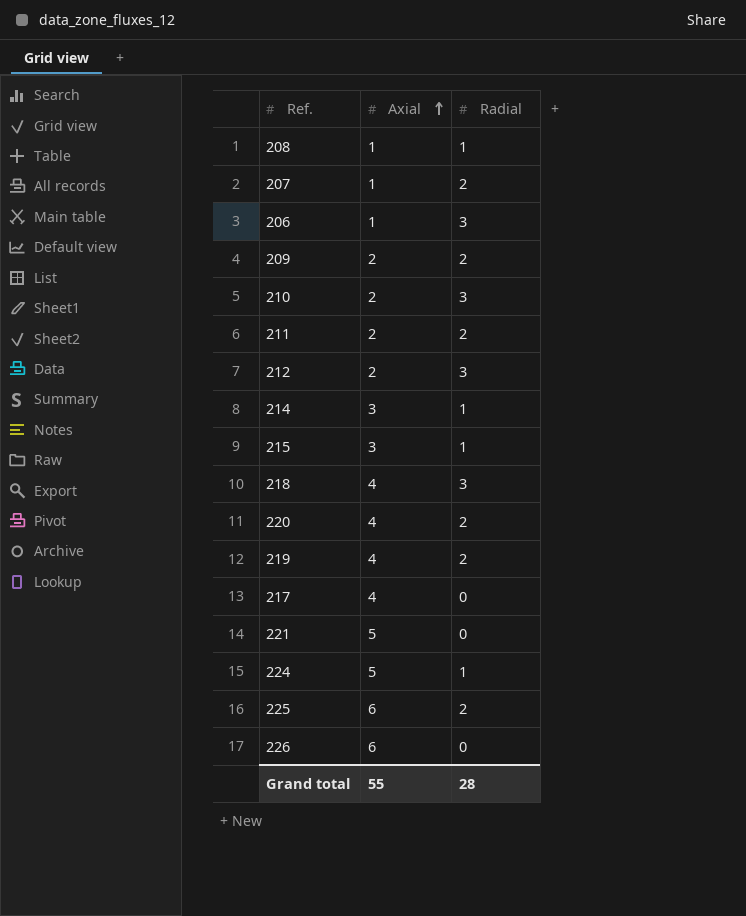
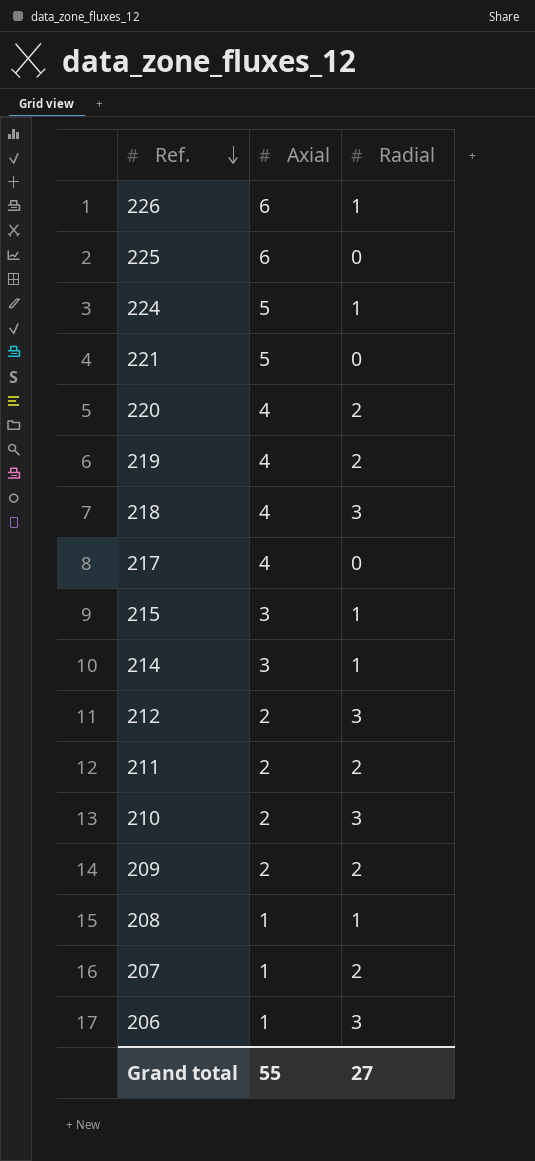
row order: Axial ascending -> Ref. descending
226 | Radial: 0 -> 1
225 | Radial: 2 -> 0
Grand total | Radial: 28 -> 27

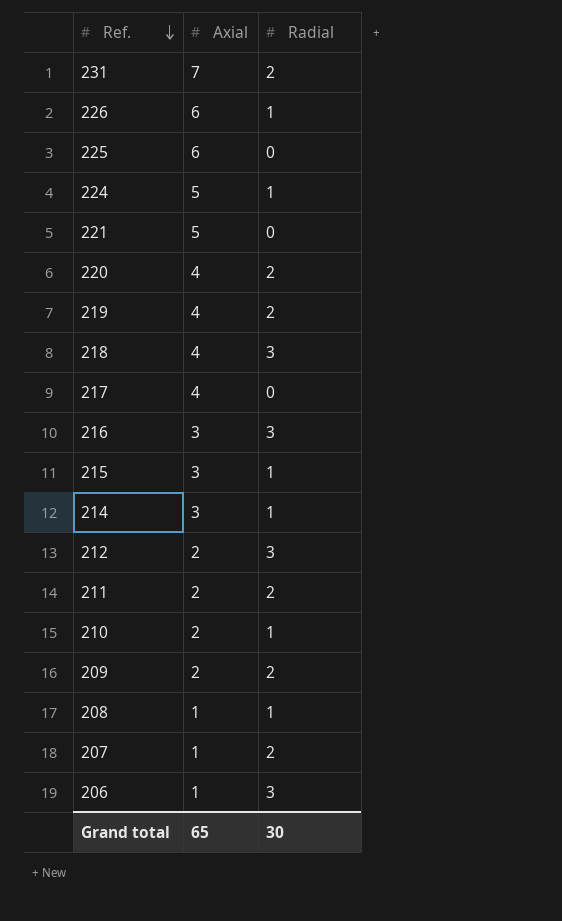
row 231: none -> 7 | 2
row 216: none -> 3 | 3
210 | Radial: 3 -> 1
Grand total | Axial: 55 -> 65
Grand total | Radial: 27 -> 30

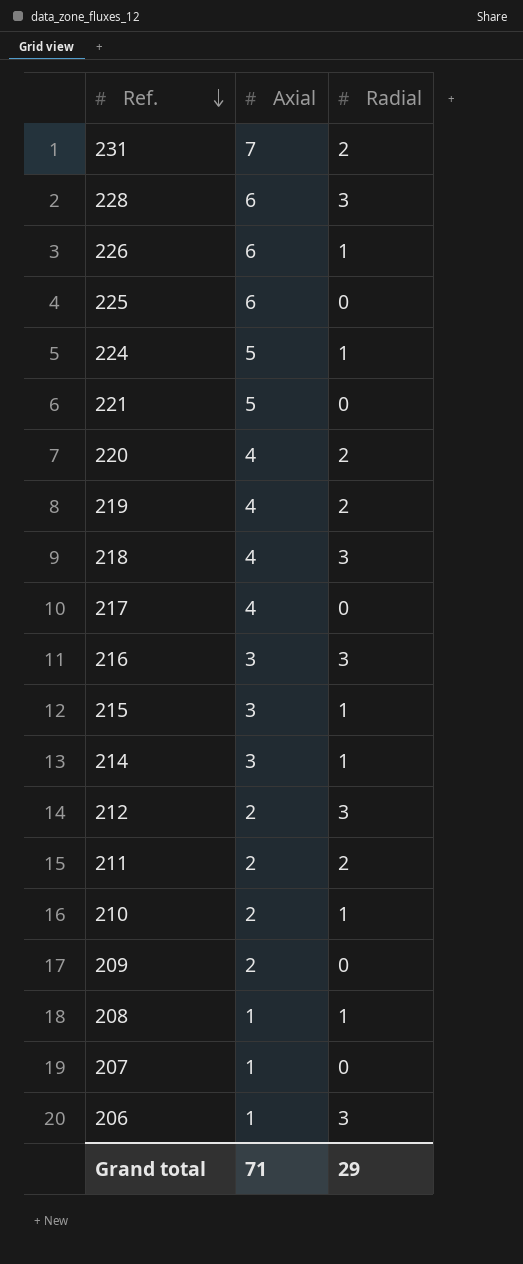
row 228: none -> 6 | 3
209 | Radial: 2 -> 0
207 | Radial: 2 -> 0
Grand total | Axial: 65 -> 71
Grand total | Radial: 30 -> 29

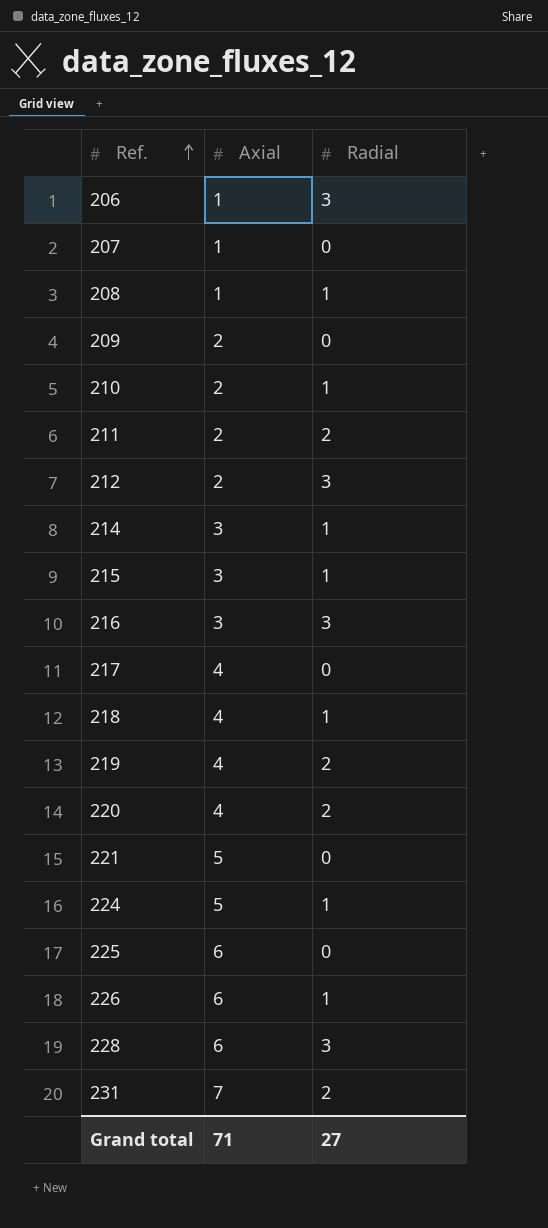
row order: Ref. descending -> Ref. ascending
218 | Radial: 3 -> 1
Grand total | Radial: 29 -> 27

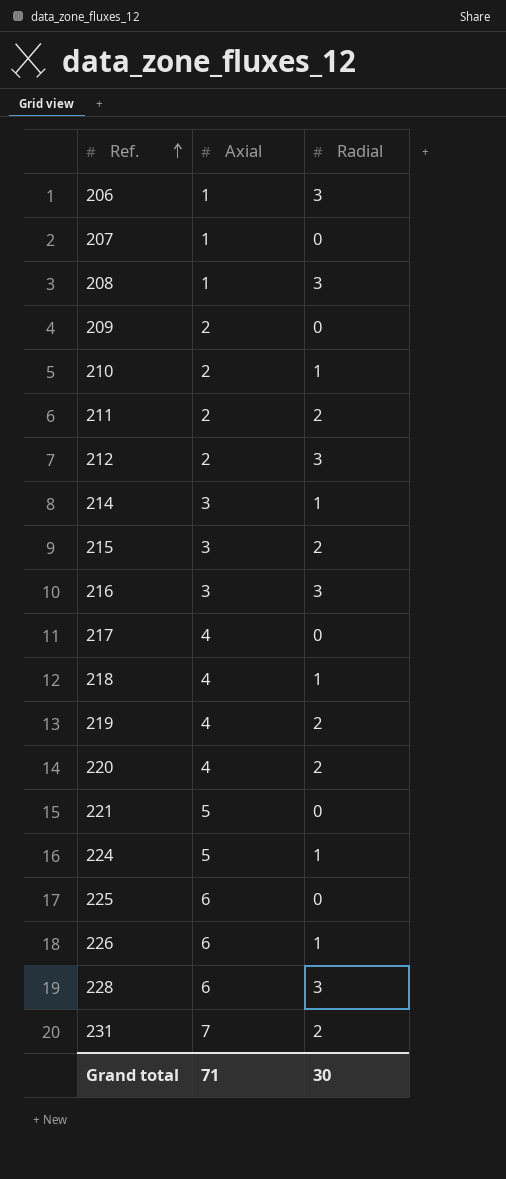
208 | Radial: 1 -> 3
215 | Radial: 1 -> 2
Grand total | Radial: 27 -> 30

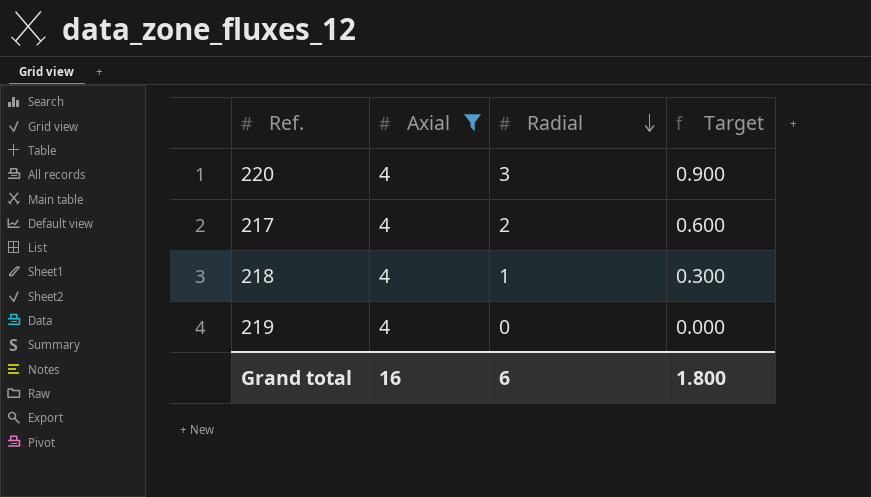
filter: none -> Axial = 4
row order: Ref. ascending -> Radial descending
column Target | formula: none -> [Radial] * 0.3
220 | Radial: 2 -> 3
217 | Radial: 0 -> 2
219 | Radial: 2 -> 0
Grand total | Axial: 71 -> 16
Grand total | Radial: 30 -> 6

